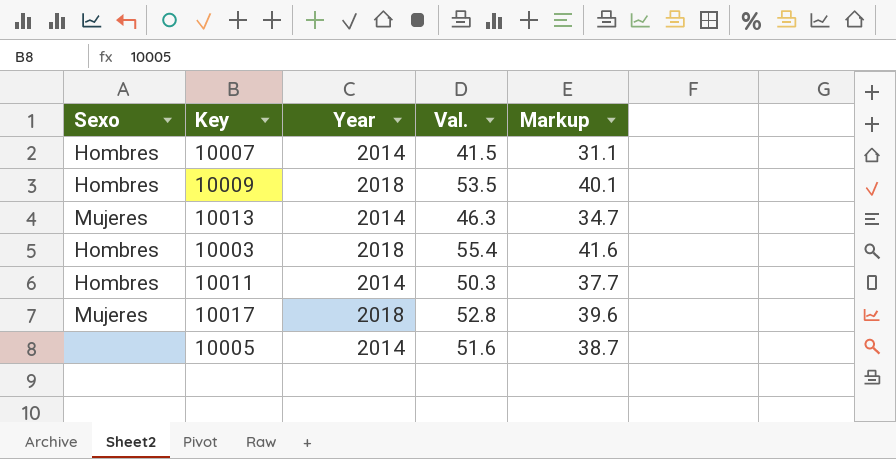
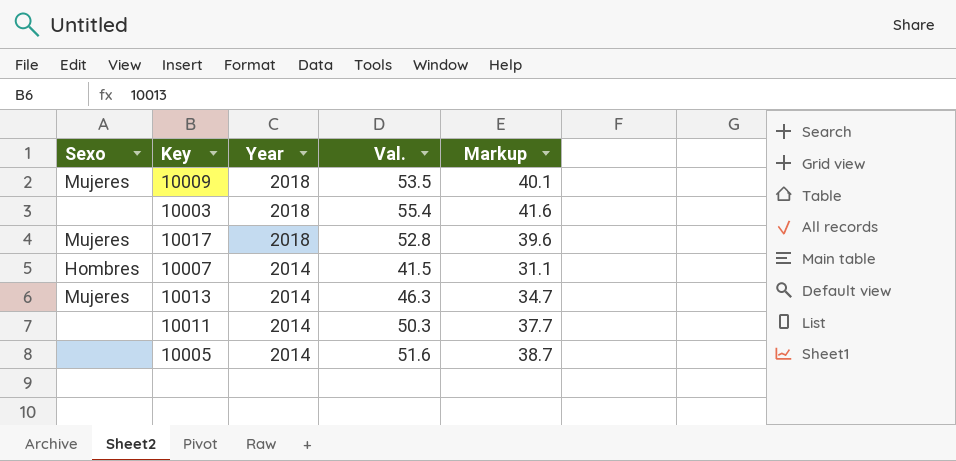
row order: none -> Year descending
10009 | Sexo: Hombres -> Mujeres
10003 | Sexo: Hombres -> none
10011 | Sexo: Hombres -> none

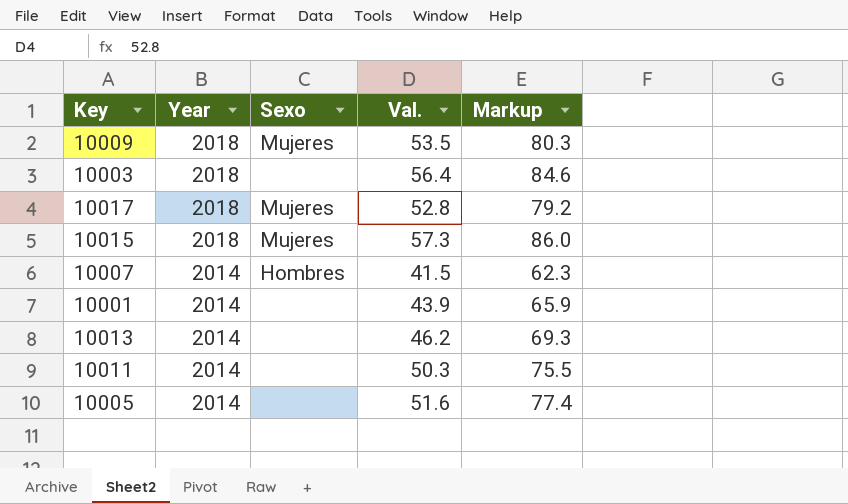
column Sexo | position: 1 -> 3
column Markup | formula: [Val.] * 0.75 -> [Val.] * 1.5
10003 | Val.: 55.4 -> 56.4
row 10015: none -> 2018 | Mujeres | 57.3 | 86.0
row 10001: none -> 2014 | none | 43.9 | 65.9
10013 | Sexo: Mujeres -> none
10013 | Val.: 46.3 -> 46.2

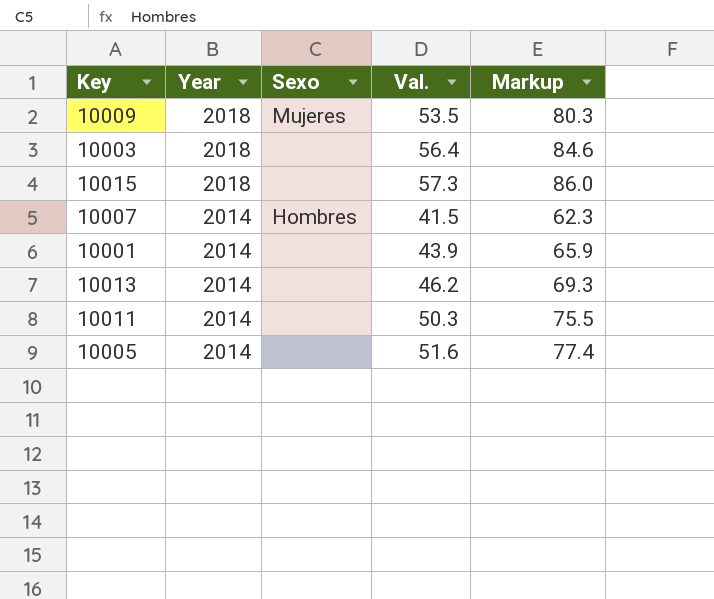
row 10017: 2018 | Mujeres | 52.8 | 79.2 -> none
10015 | Sexo: Mujeres -> none

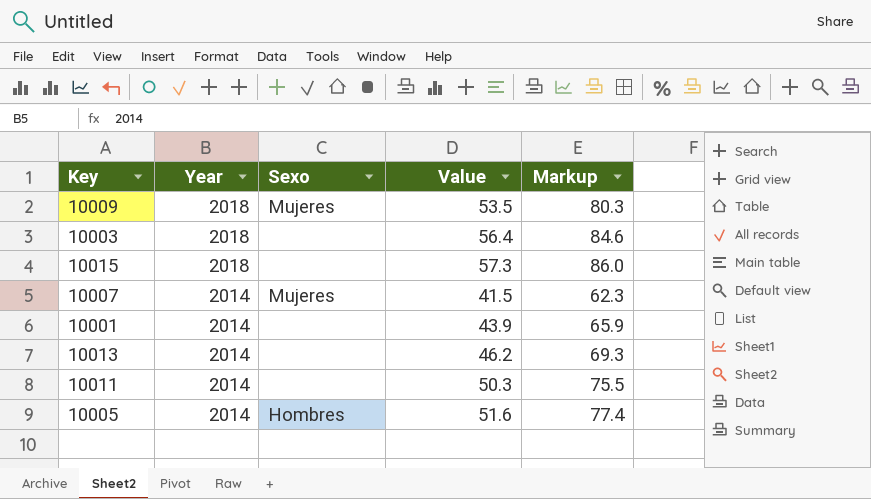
column name: Val. -> Value
10007 | Sexo: Hombres -> Mujeres
10005 | Sexo: none -> Hombres

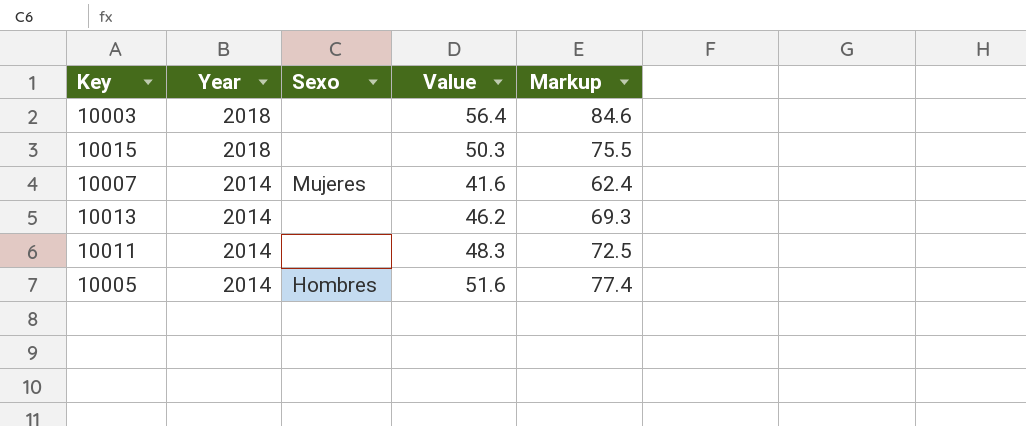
row 10009: 2018 | Mujeres | 53.5 | 80.3 -> none
row 10001: 2014 | none | 43.9 | 65.9 -> none
10015 | Value: 57.3 -> 50.3
10015 | Markup: 86.0 -> 75.5
10007 | Value: 41.5 -> 41.6
10007 | Markup: 62.3 -> 62.4
10011 | Value: 50.3 -> 48.3
10011 | Markup: 75.5 -> 72.5

